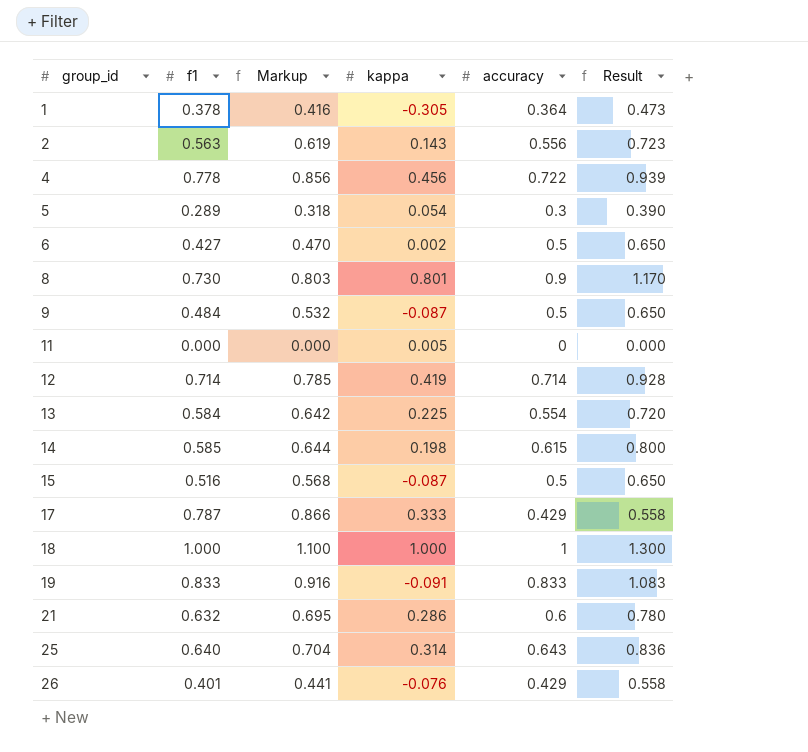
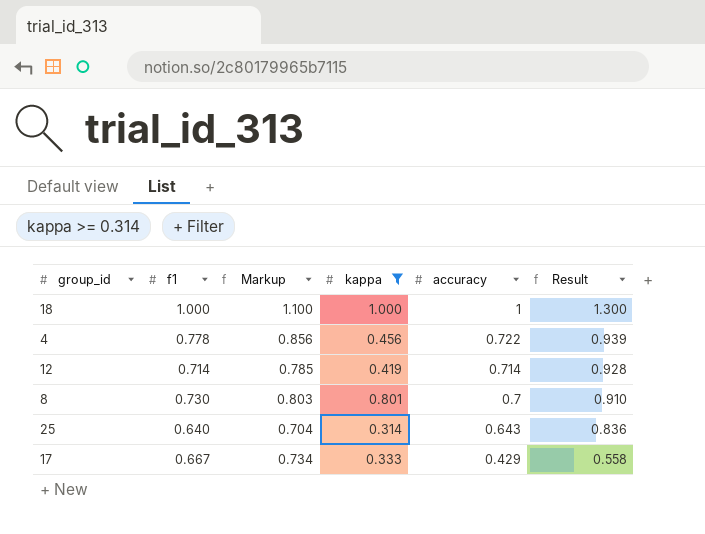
filter: none -> kappa >= 0.314
row order: group_id ascending -> accuracy descending
8 | accuracy: 0.9 -> 0.7
8 | Result: 1.170 -> 0.910
17 | f1: 0.787 -> 0.667
17 | Markup: 0.866 -> 0.734

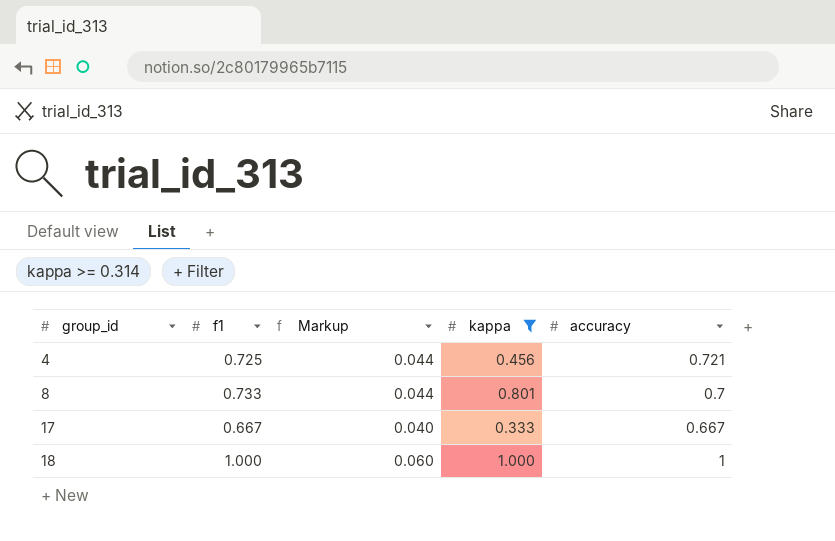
row order: accuracy descending -> group_id ascending
column Result | formula: [accuracy] * 1.3 -> none
column Markup | formula: [f1] * 1.1 -> [f1] * 0.06
row 12: 0.714 | 0.785 | 0.419 | 0.714 | 0.928 -> none
row 25: 0.640 | 0.704 | 0.314 | 0.643 | 0.836 -> none
4 | f1: 0.778 -> 0.725
4 | accuracy: 0.722 -> 0.721
8 | f1: 0.730 -> 0.733
17 | accuracy: 0.429 -> 0.667

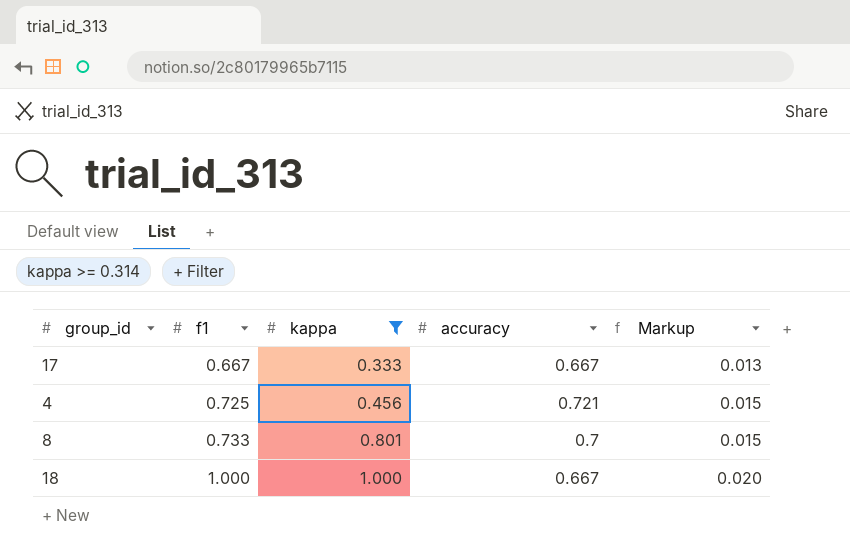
row order: group_id ascending -> f1 ascending
column Markup | formula: [f1] * 0.06 -> [f1] * 0.02
column Markup | position: 3 -> 5
18 | accuracy: 1 -> 0.667

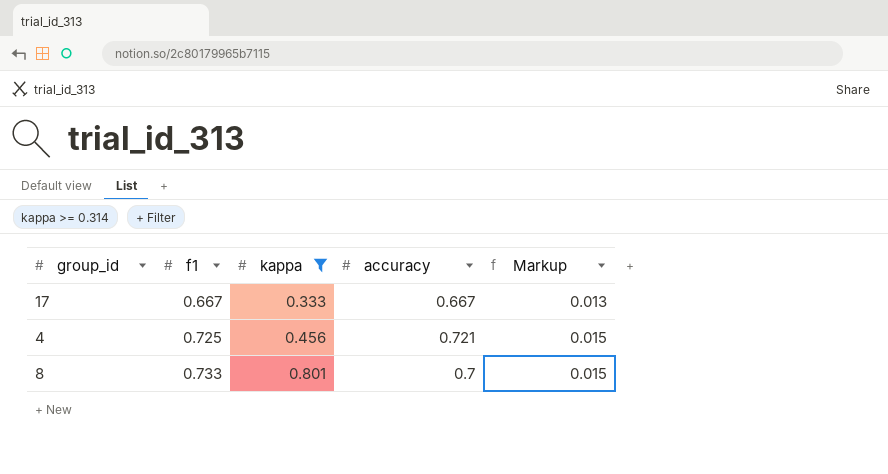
row 18: 1.000 | 1.000 | 0.667 | 0.020 -> none

